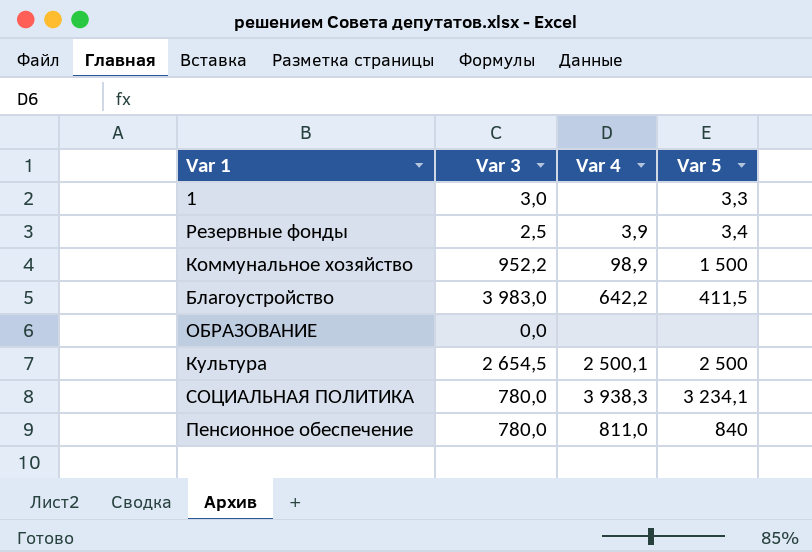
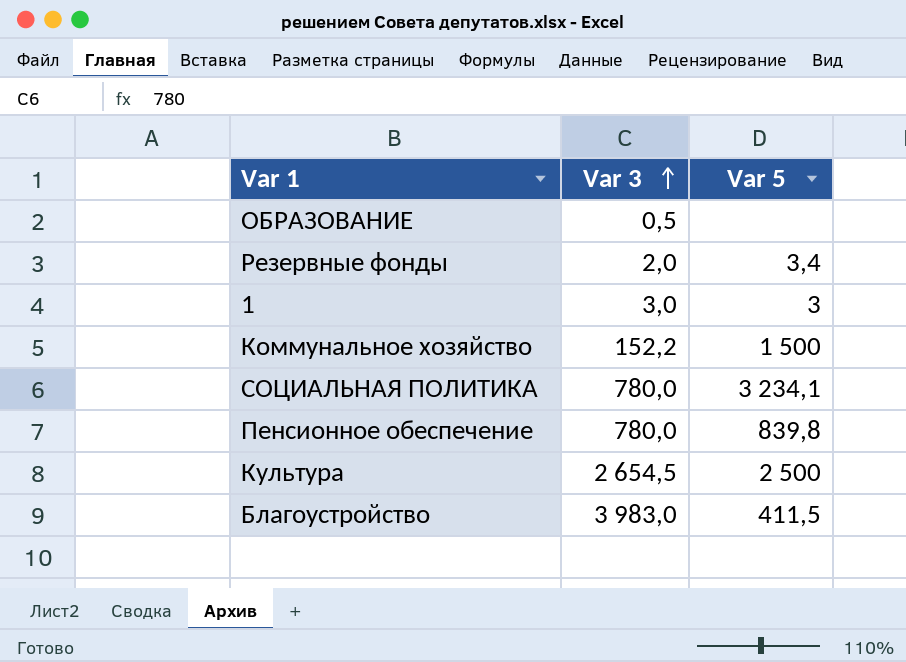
row order: none -> Var 3 ascending
column Var 4 | position: 3 -> none
ОБРАЗОВАНИЕ | Var 3: 0,0 -> 0,5
Резервные фонды | Var 3: 2,5 -> 2,0
1 | Var 5: 3,3 -> 3
Коммунальное хозяйство | Var 3: 952,2 -> 152,2
Пенсионное обеспечение | Var 5: 840 -> 839,8

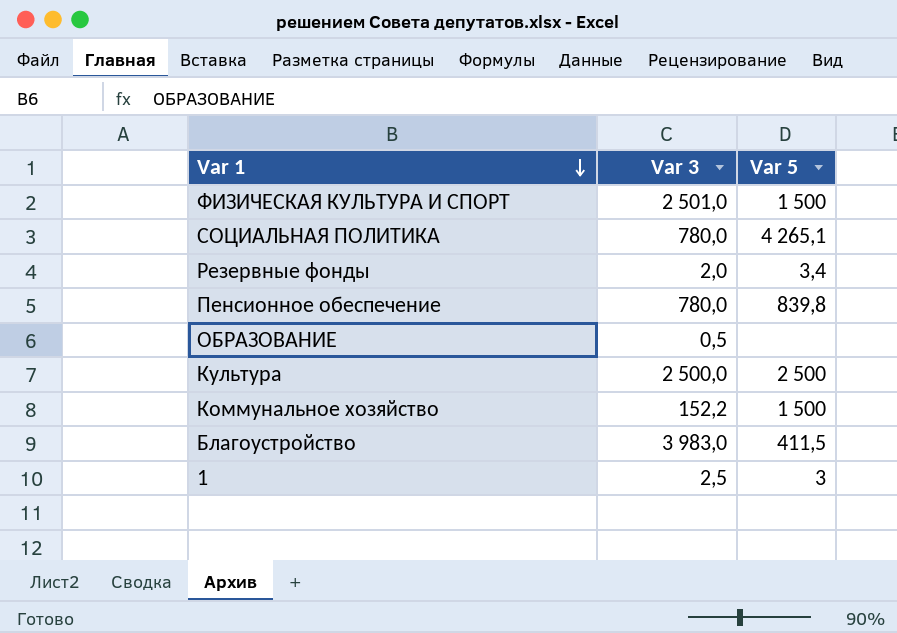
row order: Var 3 ascending -> Var 1 descending
row ФИЗИЧЕСКАЯ КУЛЬТУРА И СПОРТ: none -> 2 501,0 | 1 500
СОЦИАЛЬНАЯ ПОЛИТИКА | Var 5: 3 234,1 -> 4 265,1
Культура | Var 3: 2 654,5 -> 2 500,0
1 | Var 3: 3,0 -> 2,5

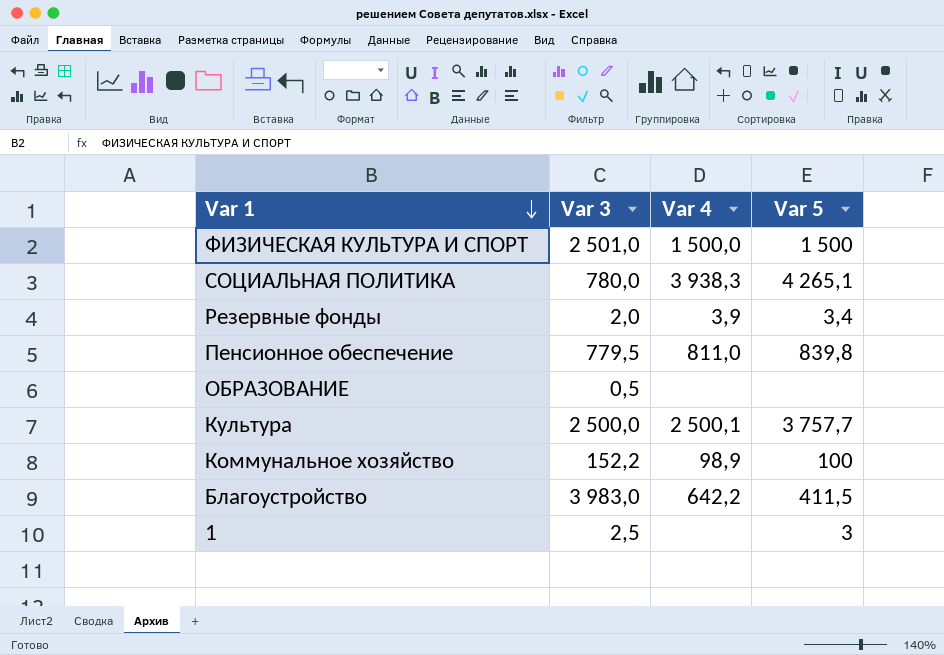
column Var 4 | position: none -> 3
Пенсионное обеспечение | Var 3: 780,0 -> 779,5
Культура | Var 5: 2 500 -> 3 757,7
Коммунальное хозяйство | Var 5: 1 500 -> 100

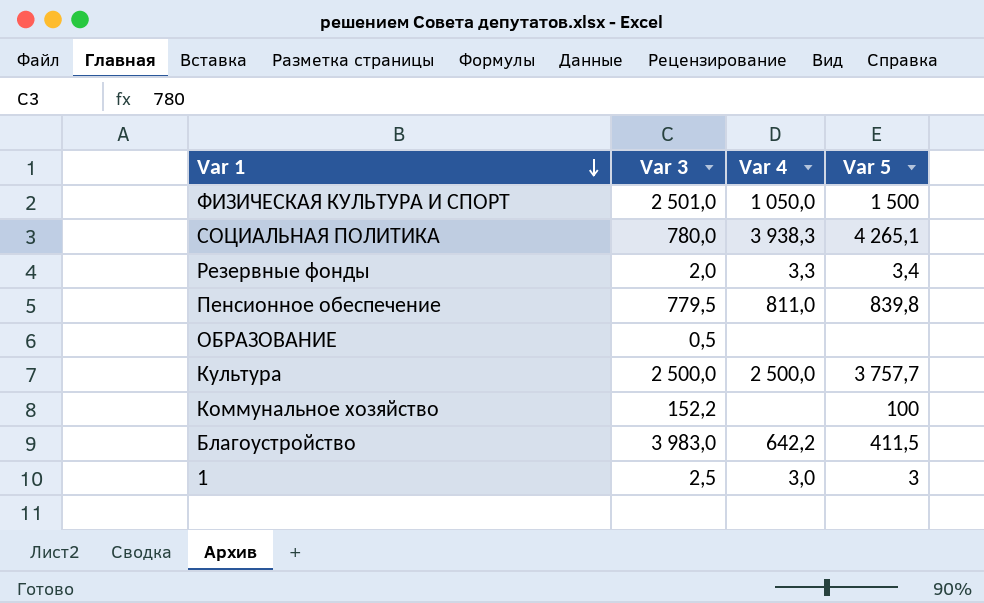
ФИЗИЧЕСКАЯ КУЛЬТУРА И СПОРТ | Var 4: 1 500,0 -> 1 050,0
Резервные фонды | Var 4: 3,9 -> 3,3
Культура | Var 4: 2 500,1 -> 2 500,0
Коммунальное хозяйство | Var 4: 98,9 -> none
1 | Var 4: none -> 3,0

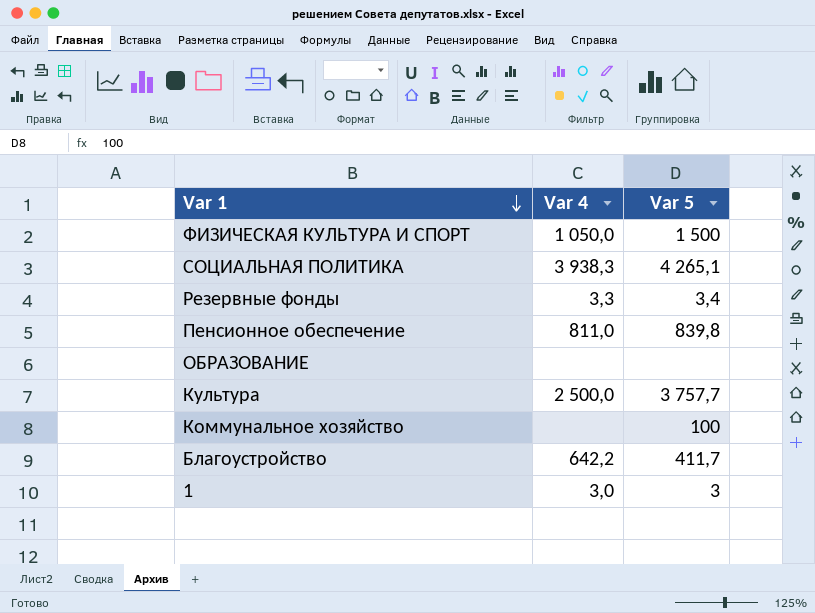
column Var 3 | position: 2 -> none
Благоустройство | Var 5: 411,5 -> 411,7

